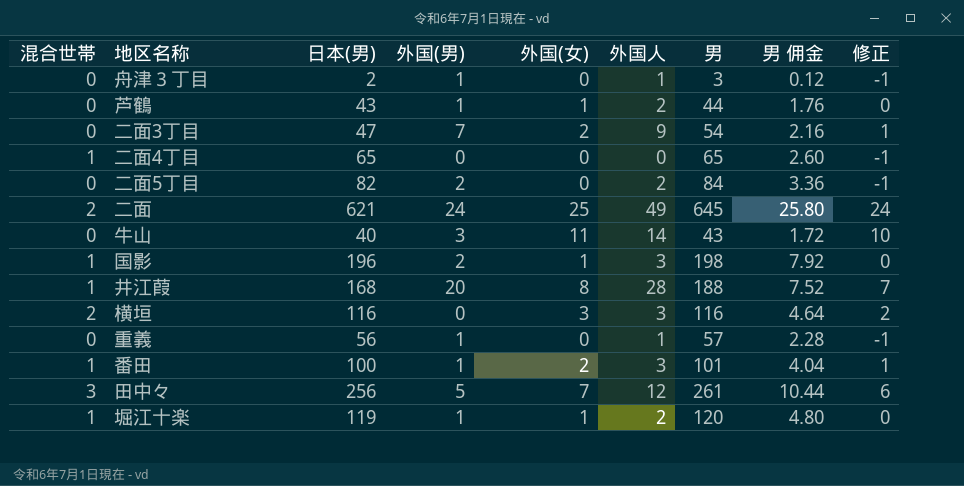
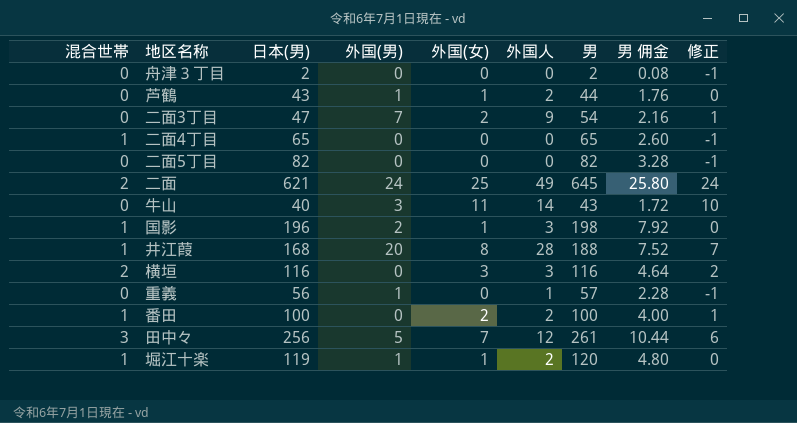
舟津３丁目 | 外国(男): 1 -> 0
舟津３丁目 | 外国人: 1 -> 0
舟津３丁目 | 男: 3 -> 2
舟津３丁目 | 男 佣金: 0.12 -> 0.08
二面5丁目 | 外国(男): 2 -> 0
二面5丁目 | 外国人: 2 -> 0
二面5丁目 | 男: 84 -> 82
二面5丁目 | 男 佣金: 3.36 -> 3.28
番田 | 外国(男): 1 -> 0
番田 | 外国人: 3 -> 2
番田 | 男: 101 -> 100
番田 | 男 佣金: 4.04 -> 4.00

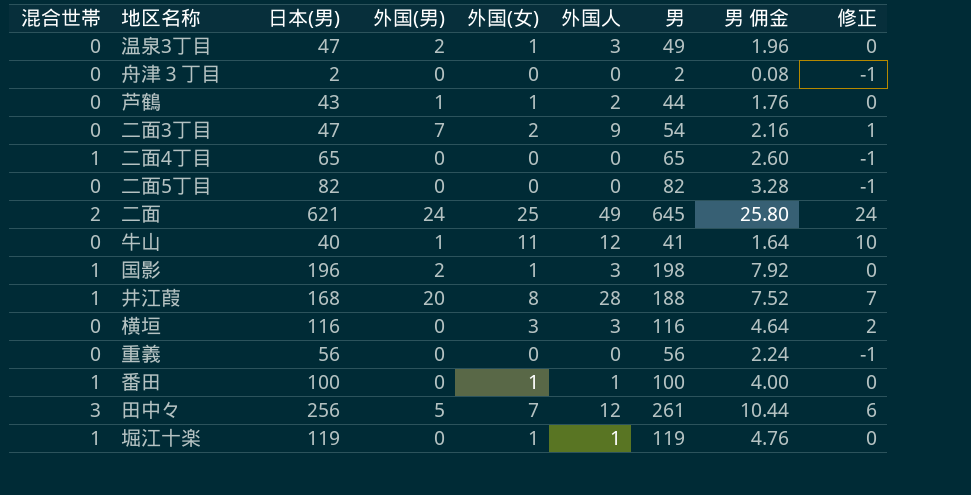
row 温泉3丁目: none -> 0 | 47 | 2 | 1 | 3 | 49 | 1.96 | 0
牛山 | 外国(男): 3 -> 1
牛山 | 外国人: 14 -> 12
牛山 | 男: 43 -> 41
牛山 | 男 佣金: 1.72 -> 1.64
横垣 | 混合世帯: 2 -> 0
重義 | 外国(男): 1 -> 0
重義 | 外国人: 1 -> 0
重義 | 男: 57 -> 56
重義 | 男 佣金: 2.28 -> 2.24
番田 | 外国(女): 2 -> 1
番田 | 外国人: 2 -> 1
番田 | 修正: 1 -> 0
堀江十楽 | 外国(男): 1 -> 0
堀江十楽 | 外国人: 2 -> 1
堀江十楽 | 男: 120 -> 119
堀江十楽 | 男 佣金: 4.80 -> 4.76

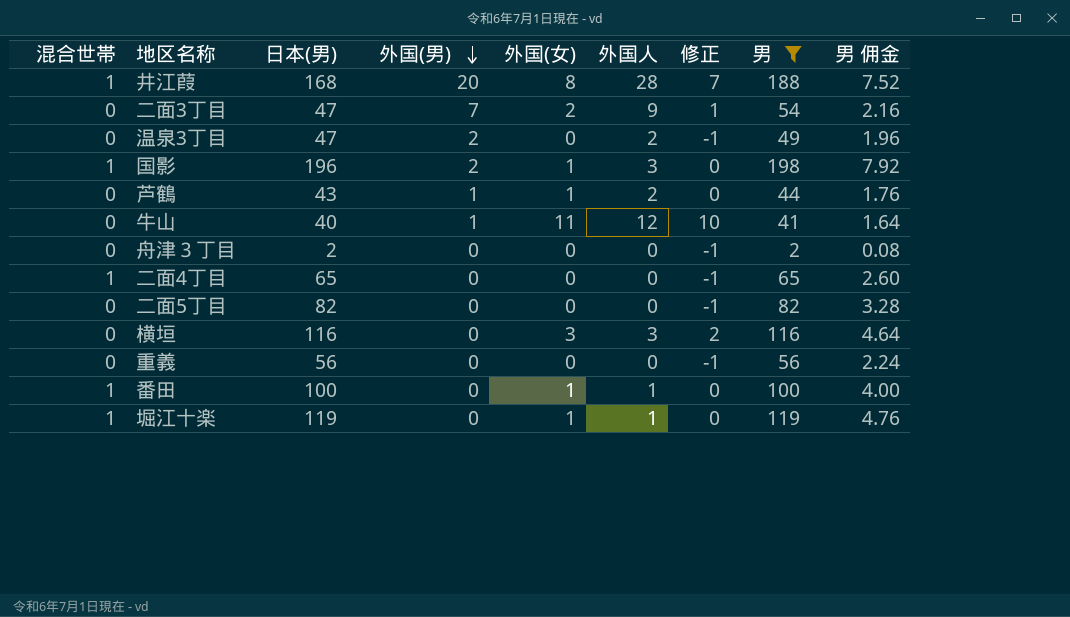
filter: none -> 男 <= 198
row order: none -> 外国(男) descending
column 修正 | position: 9 -> 7
温泉3丁目 | 外国(女): 1 -> 0
温泉3丁目 | 外国人: 3 -> 2
温泉3丁目 | 修正: 0 -> -1

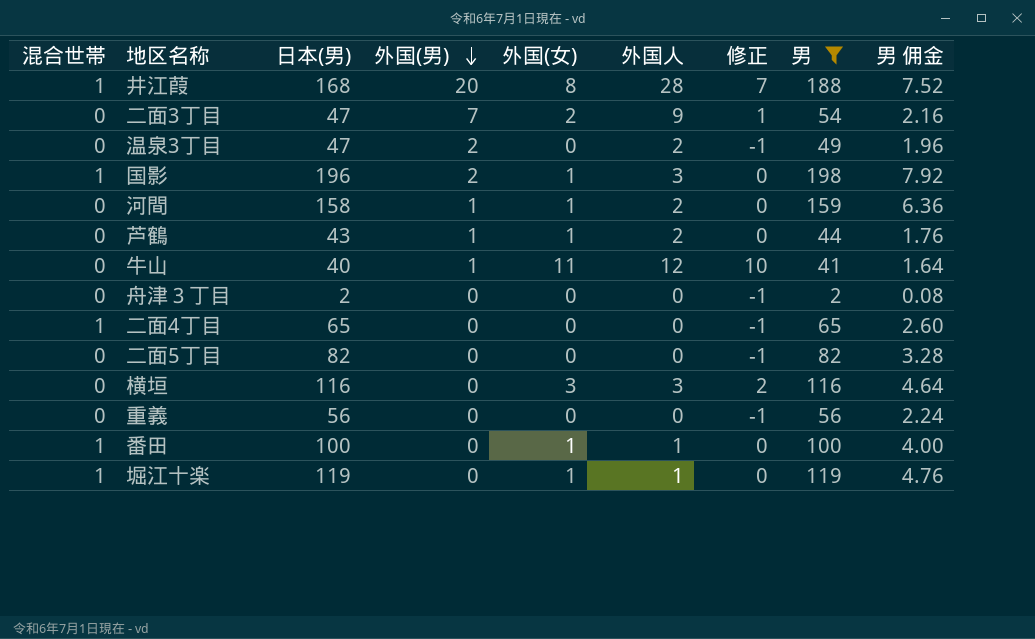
row 河間: none -> 0 | 158 | 1 | 1 | 2 | 0 | 159 | 6.36

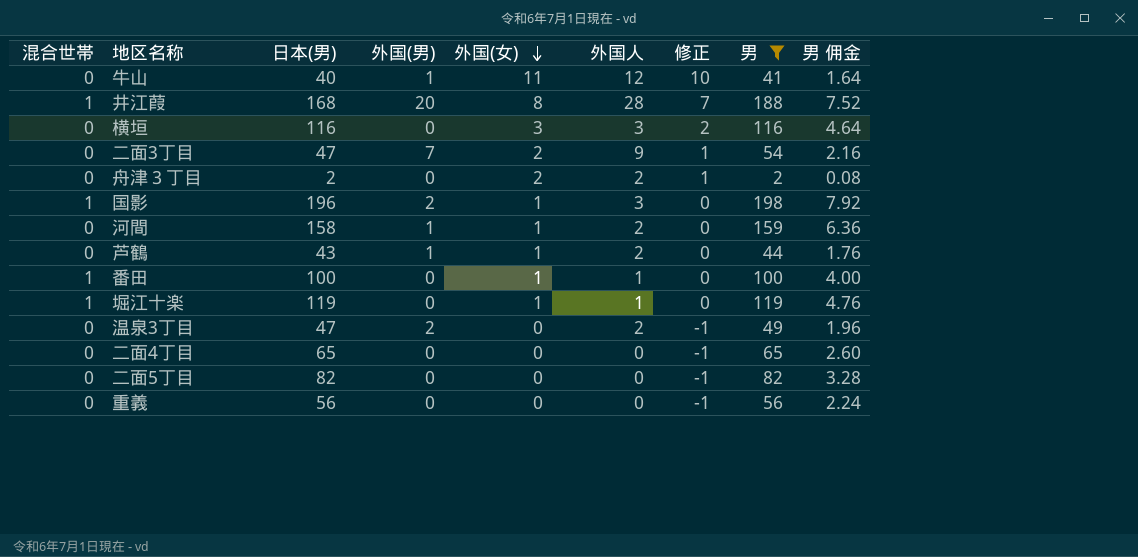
row order: 外国(男) descending -> 外国(女) descending
舟津３丁目 | 外国(女): 0 -> 2
舟津３丁目 | 外国人: 0 -> 2
舟津３丁目 | 修正: -1 -> 1
二面4丁目 | 混合世帯: 1 -> 0

